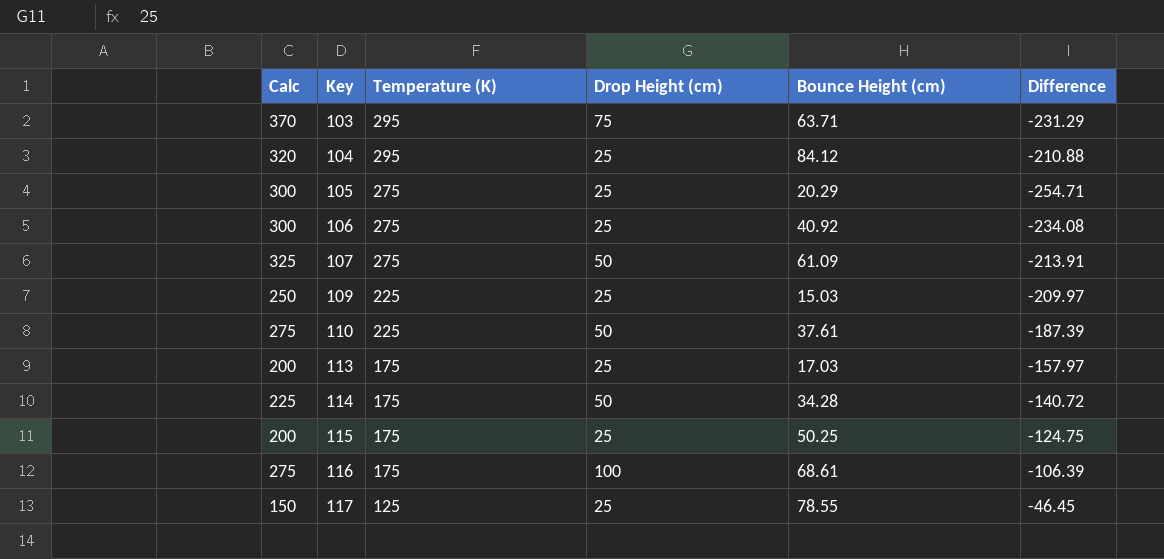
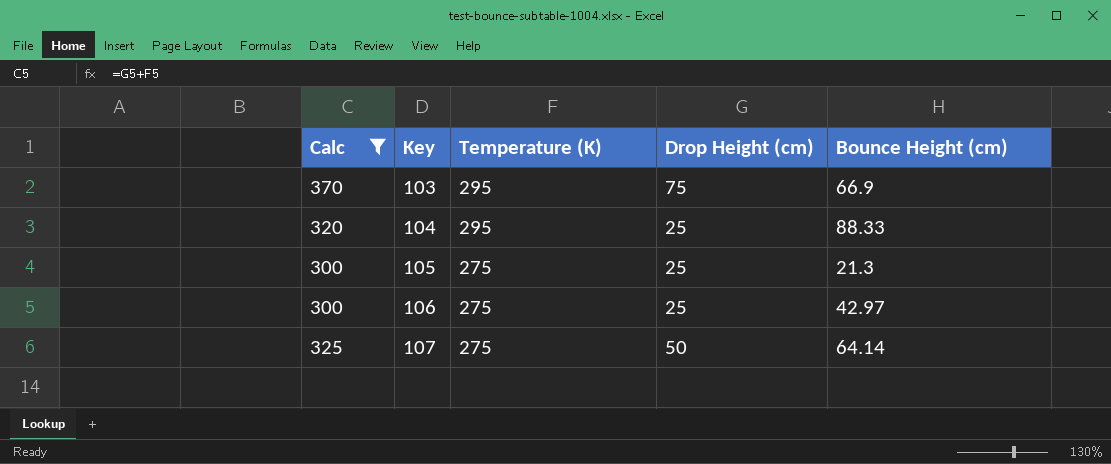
filter: none -> Calc >= 300
column Difference | formula: [Bounce Height (cm)] - [Temperature (K)] -> none
103 | Bounce Height (cm): 63.71 -> 66.9
104 | Bounce Height (cm): 84.12 -> 88.33
105 | Bounce Height (cm): 20.29 -> 21.3
106 | Bounce Height (cm): 40.92 -> 42.97
107 | Bounce Height (cm): 61.09 -> 64.14

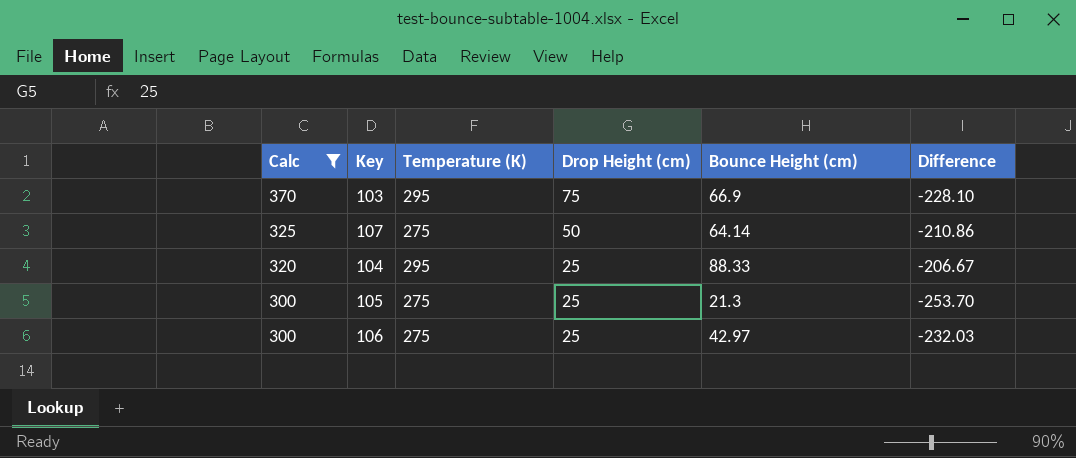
row order: Key ascending -> Calc descending
column Difference | formula: none -> [Bounce Height (cm)] - [Temperature (K)]

